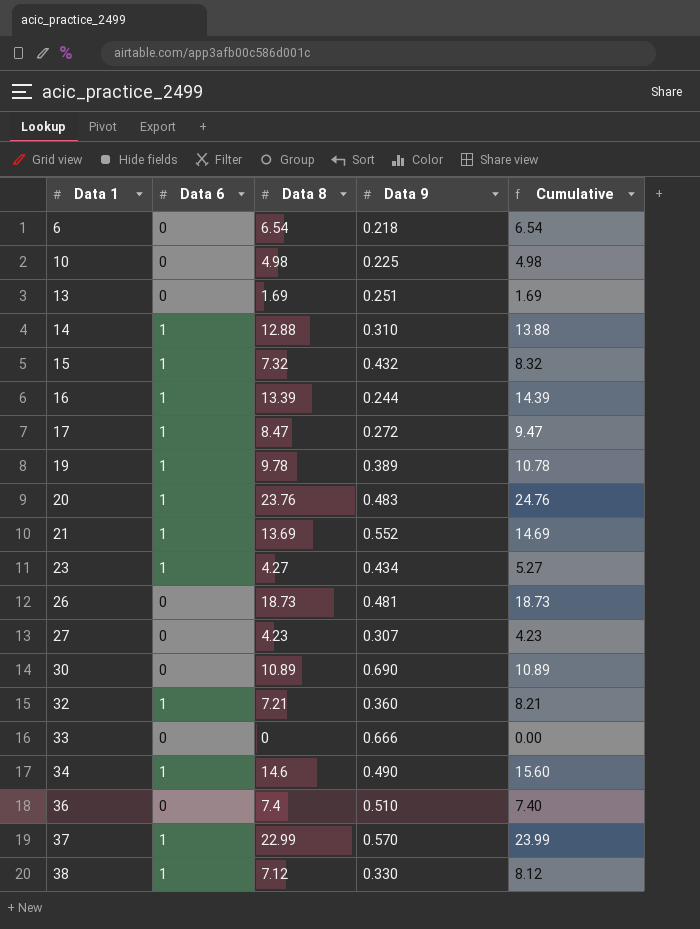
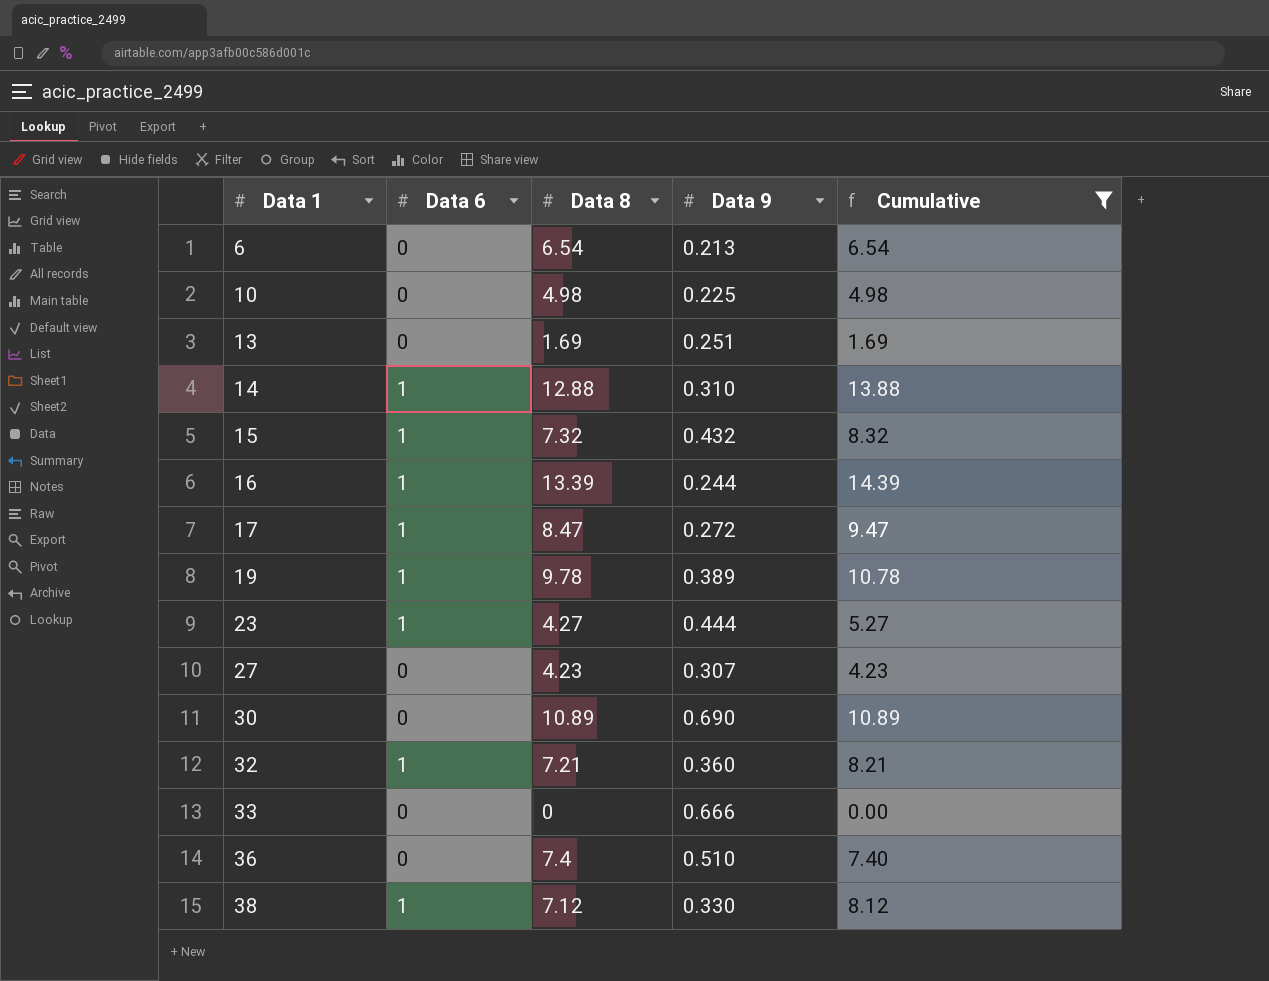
filter: none -> Cumulative <= 14.39
6 | Data 9: 0.218 -> 0.213
23 | Data 9: 0.434 -> 0.444

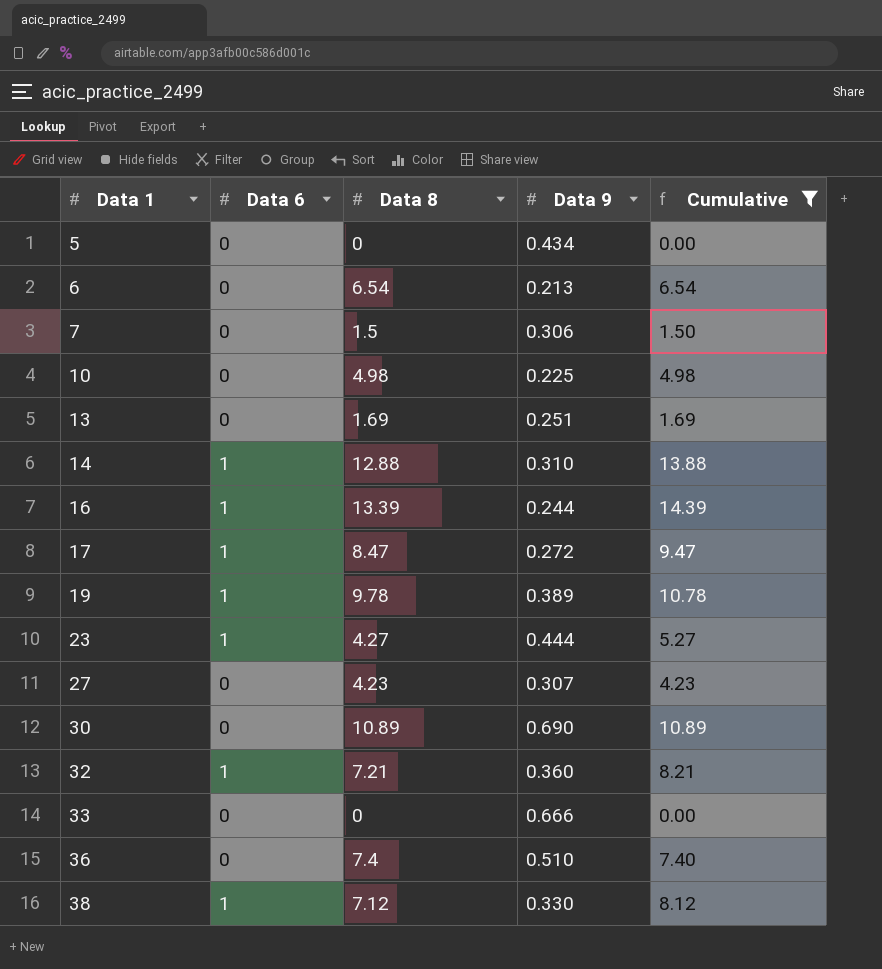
row 15: 1 | 7.32 | 0.432 | 8.32 -> none
row 5: none -> 0 | 0 | 0.434 | 0.00
row 7: none -> 0 | 1.5 | 0.306 | 1.50

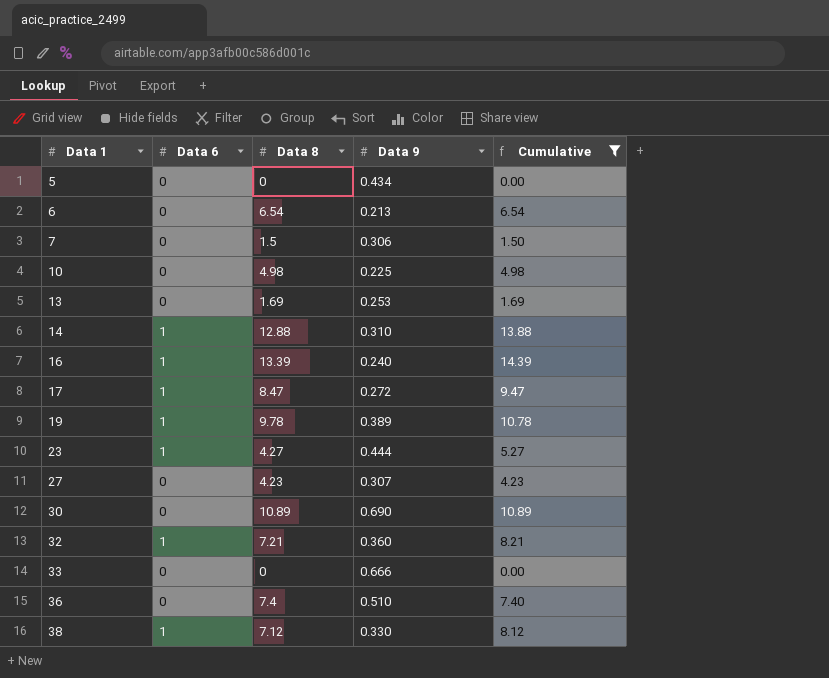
13 | Data 9: 0.251 -> 0.253
16 | Data 9: 0.244 -> 0.240

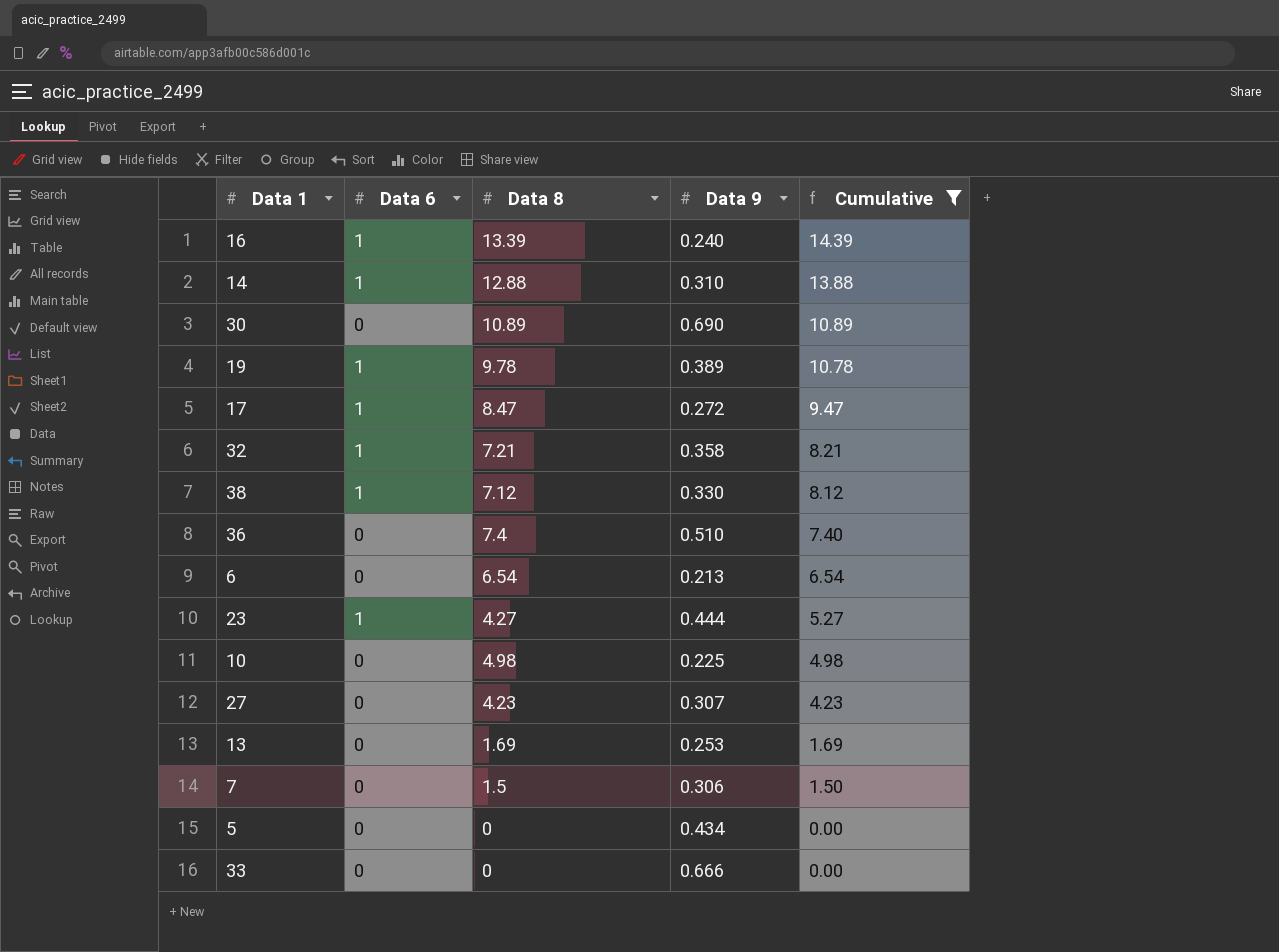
row order: Data 1 ascending -> Cumulative descending
32 | Data 9: 0.360 -> 0.358

